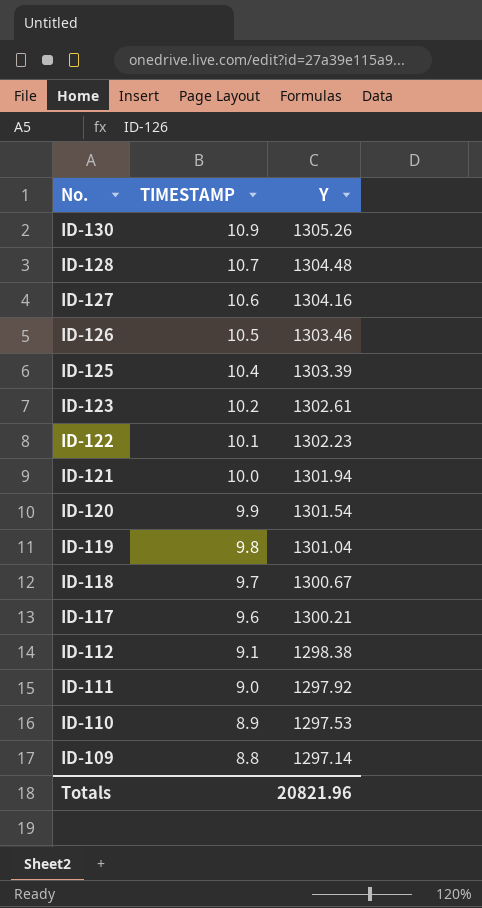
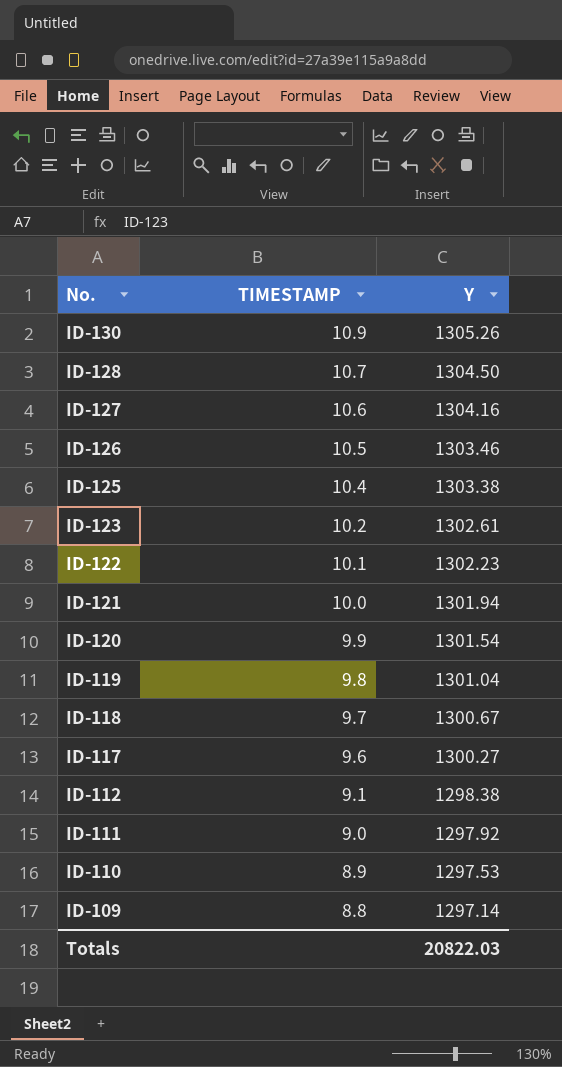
ID-128 | Y: 1304.48 -> 1304.50
ID-125 | Y: 1303.39 -> 1303.38
ID-117 | Y: 1300.21 -> 1300.27
Totals | Y: 20821.96 -> 20822.03

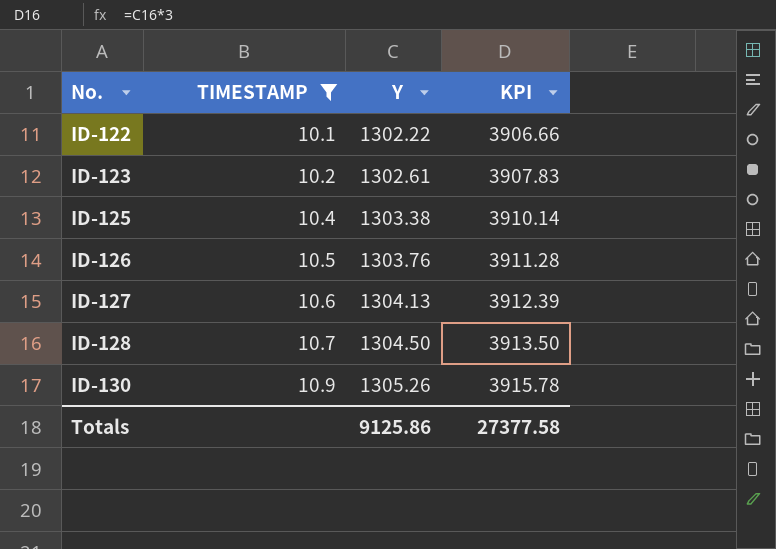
filter: none -> TIMESTAMP >= 10.1
row order: No. descending -> No. ascending
column KPI | formula: none -> [Y] * 3
ID-122 | Y: 1302.23 -> 1302.22
ID-126 | Y: 1303.46 -> 1303.76
ID-127 | Y: 1304.16 -> 1304.13
Totals | Y: 20822.03 -> 9125.86

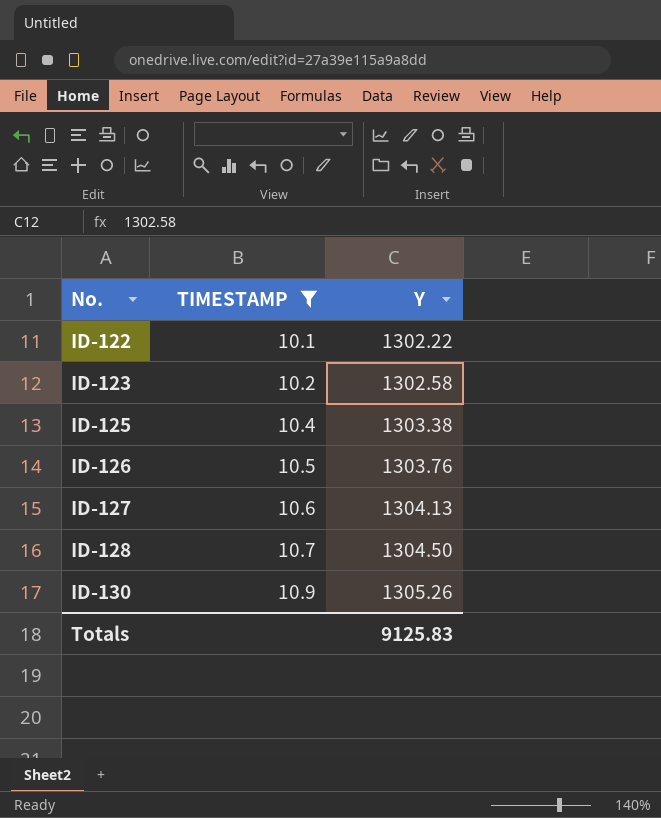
column KPI | formula: [Y] * 3 -> none
ID-123 | Y: 1302.61 -> 1302.58
Totals | Y: 9125.86 -> 9125.83

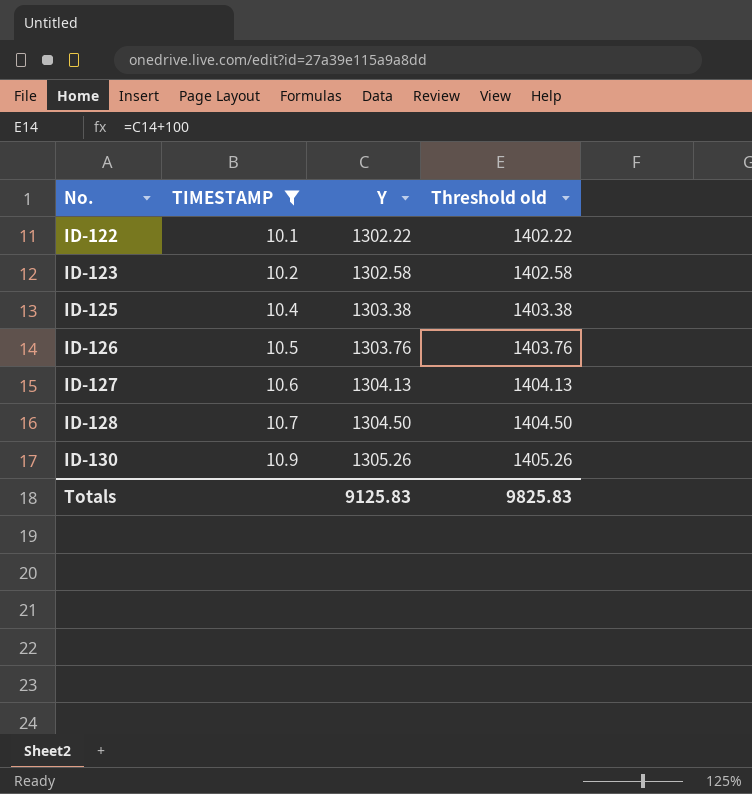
column Threshold old | formula: none -> [Y] + 100

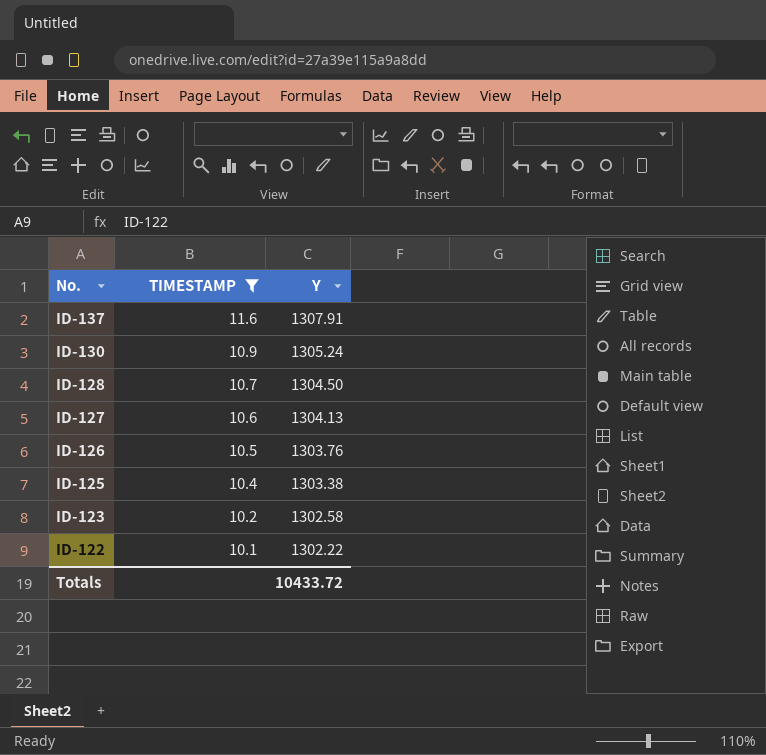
row order: No. ascending -> No. descending
column Threshold old | formula: [Y] + 100 -> none
row ID-137: none -> 11.6 | 1307.91
ID-130 | Y: 1305.26 -> 1305.24
Totals | Y: 9125.83 -> 10433.72

